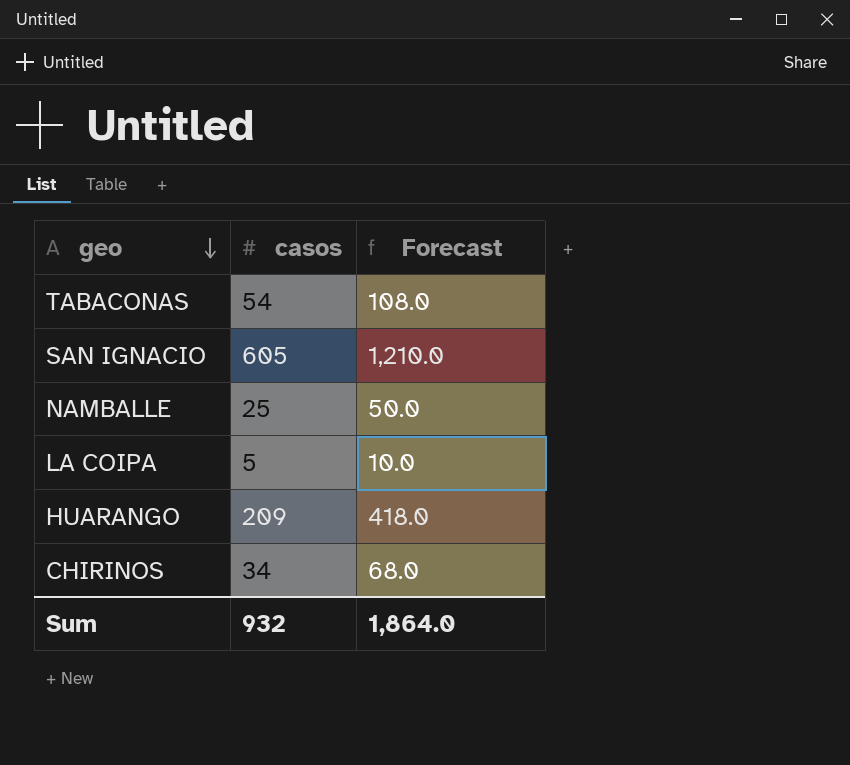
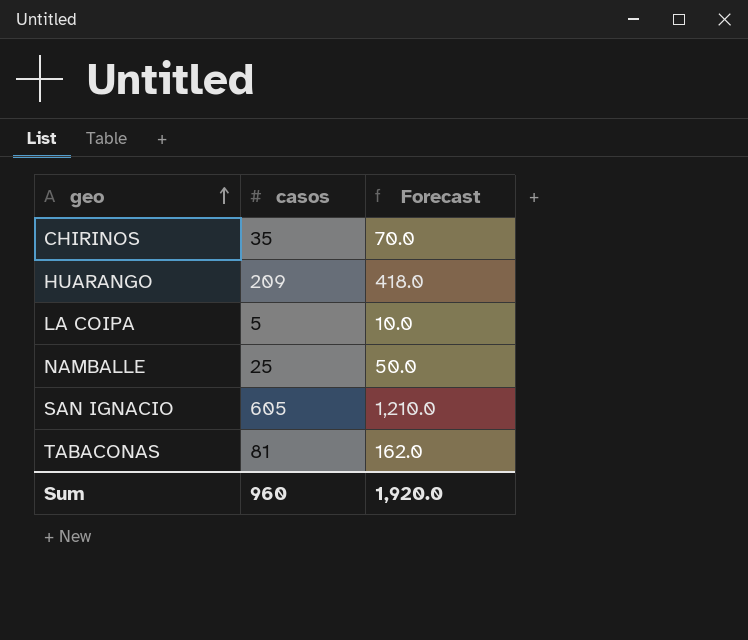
row order: geo descending -> geo ascending
CHIRINOS | casos: 34 -> 35
CHIRINOS | Forecast: 68.0 -> 70.0
TABACONAS | casos: 54 -> 81
TABACONAS | Forecast: 108.0 -> 162.0
Sum | casos: 932 -> 960
Sum | Forecast: 1,864.0 -> 1,920.0

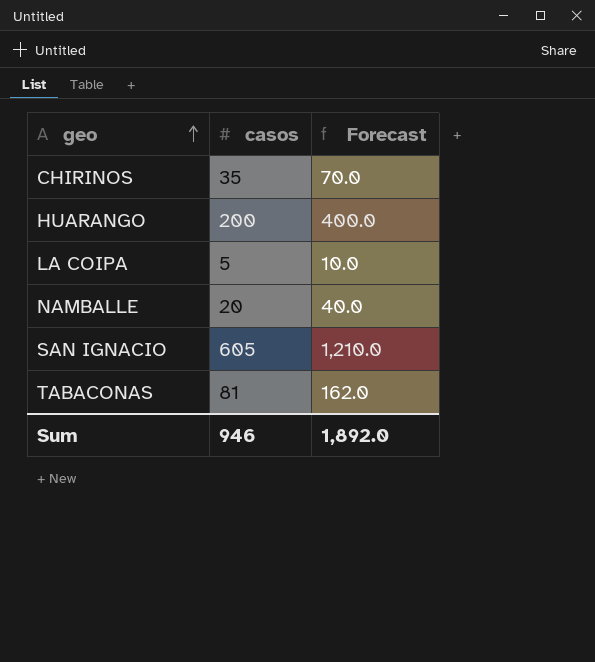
HUARANGO | casos: 209 -> 200
HUARANGO | Forecast: 418.0 -> 400.0
NAMBALLE | casos: 25 -> 20
NAMBALLE | Forecast: 50.0 -> 40.0
Sum | casos: 960 -> 946
Sum | Forecast: 1,920.0 -> 1,892.0

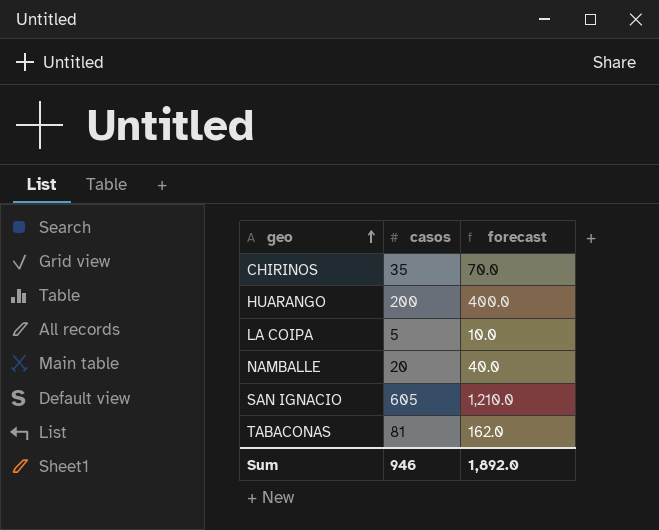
column name: Forecast -> forecast

